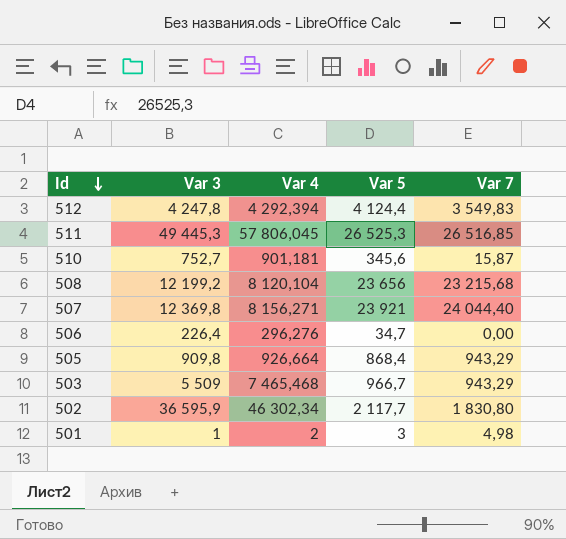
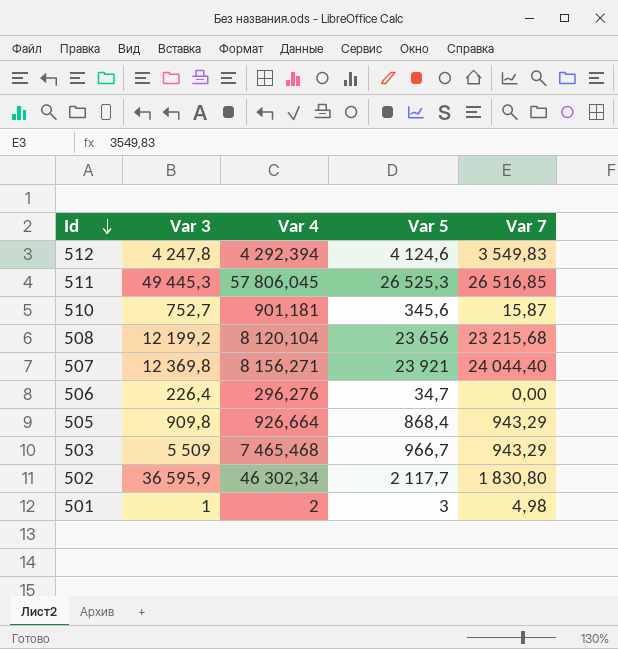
512 | Var 5: 4 124,4 -> 4 124,6

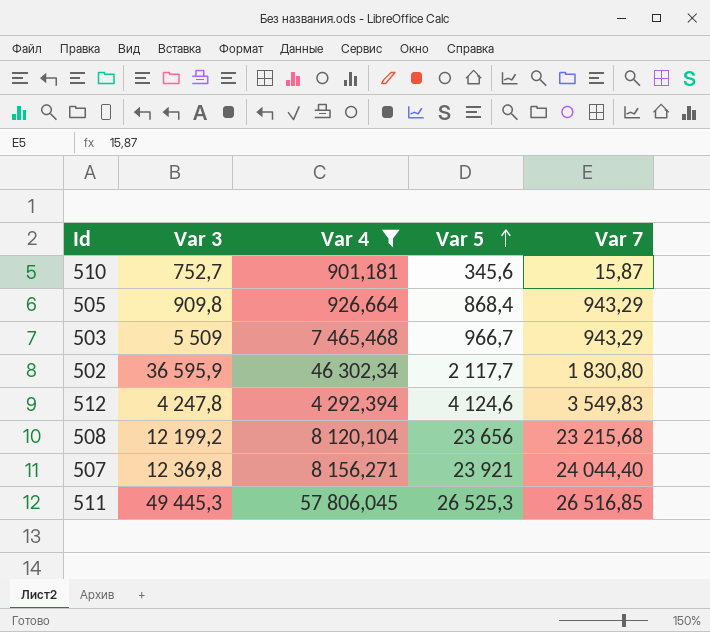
filter: none -> Var 4 >= 901,181
row order: Id descending -> Var 5 ascending

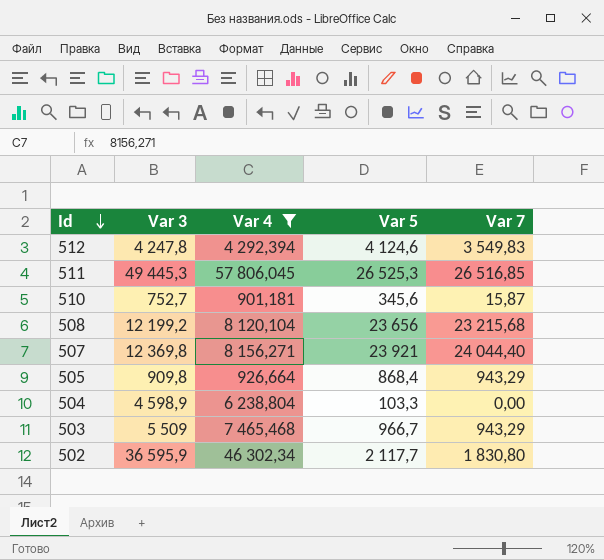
row order: Var 5 ascending -> Id descending
row 504: none -> 4 598,9 | 6 238,804 | 103,3 | 0,00

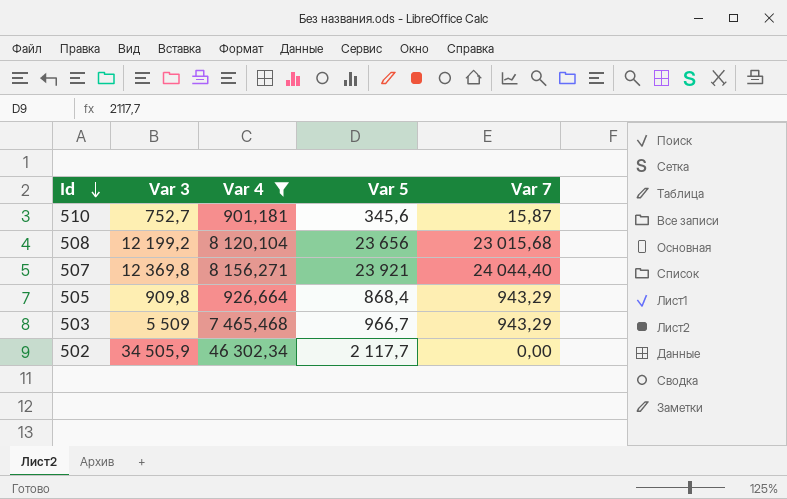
row 512: 4 247,8 | 4 292,394 | 4 124,6 | 3 549,83 -> none
row 511: 49 445,3 | 57 806,045 | 26 525,3 | 26 516,85 -> none
row 504: 4 598,9 | 6 238,804 | 103,3 | 0,00 -> none
508 | Var 7: 23 215,68 -> 23 015,68
502 | Var 3: 36 595,9 -> 34 505,9
502 | Var 7: 1 830,80 -> 0,00

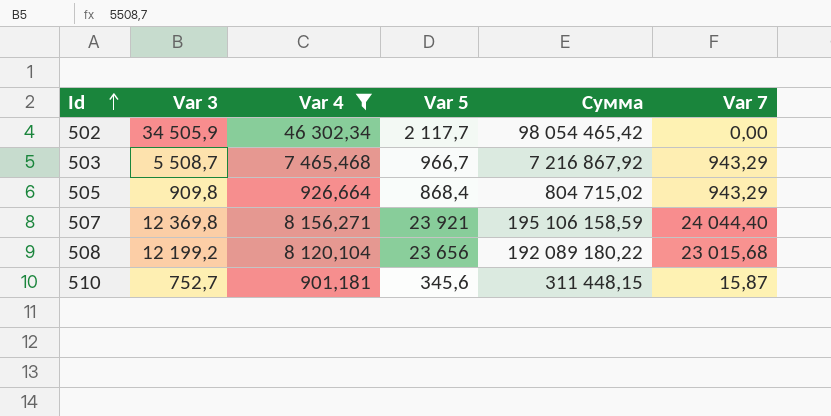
row order: Id descending -> Id ascending
column Сумма | formula: none -> [Var 4] * [Var 5]
503 | Var 3: 5 509 -> 5 508,7

